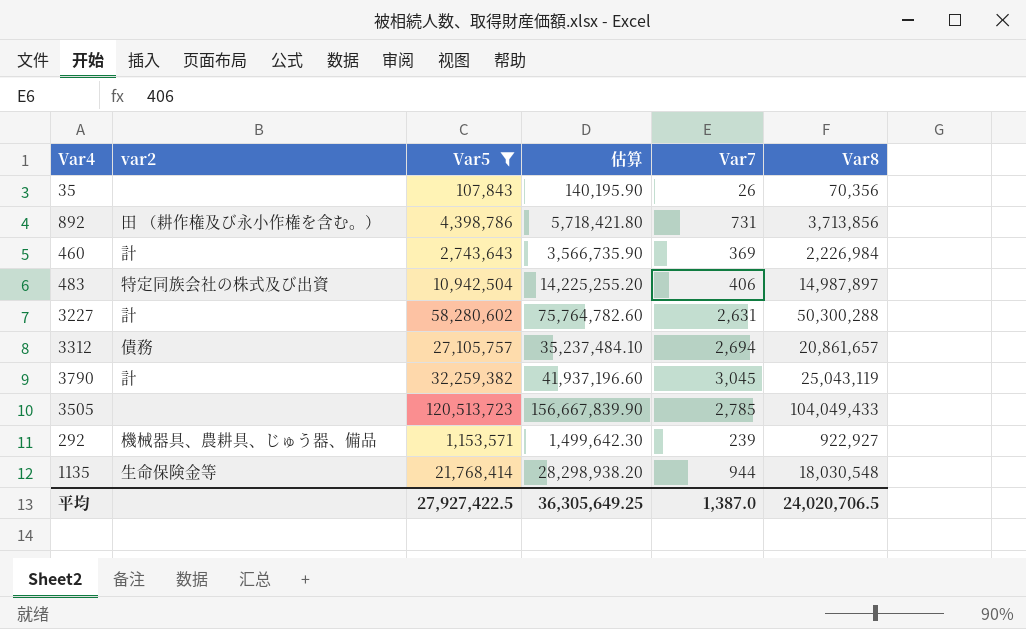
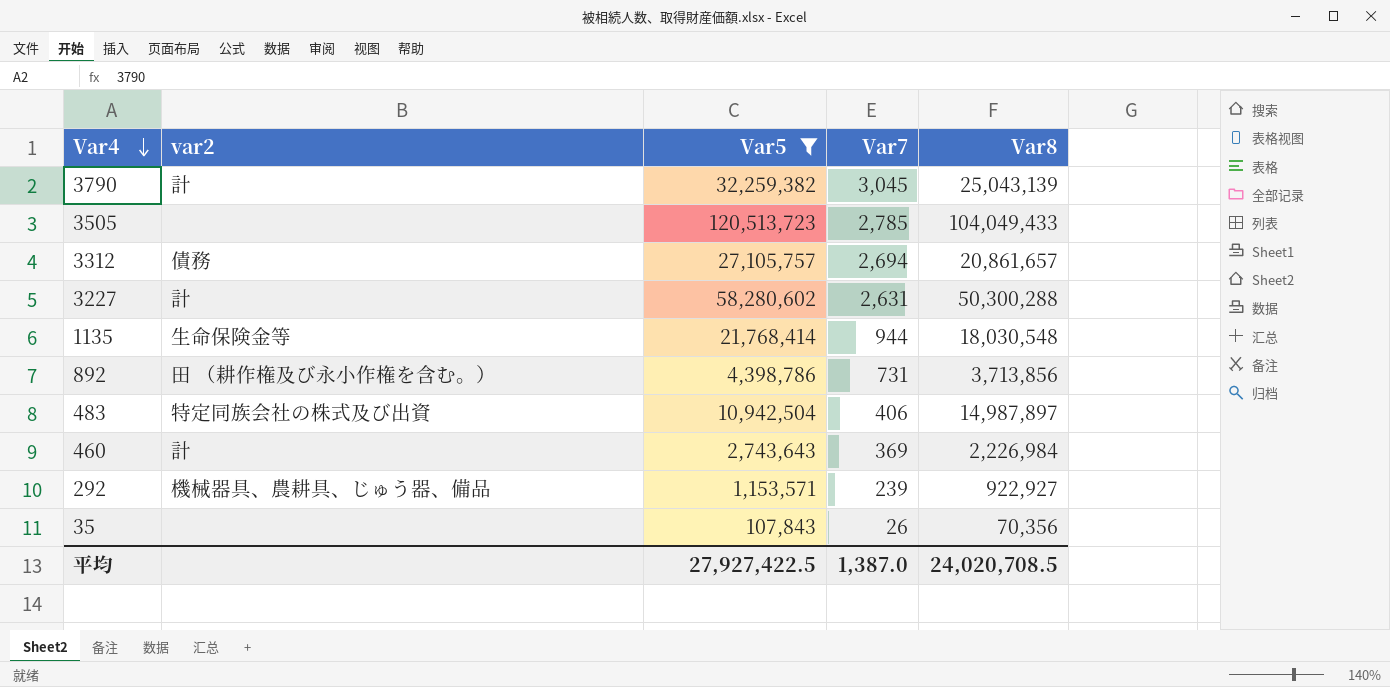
row order: none -> Var4 descending
column 估算 | formula: [Var5] * 1.3 -> none
3790 | Var8: 25,043,119 -> 25,043,139
平均 | Var8: 24,020,706.5 -> 24,020,708.5

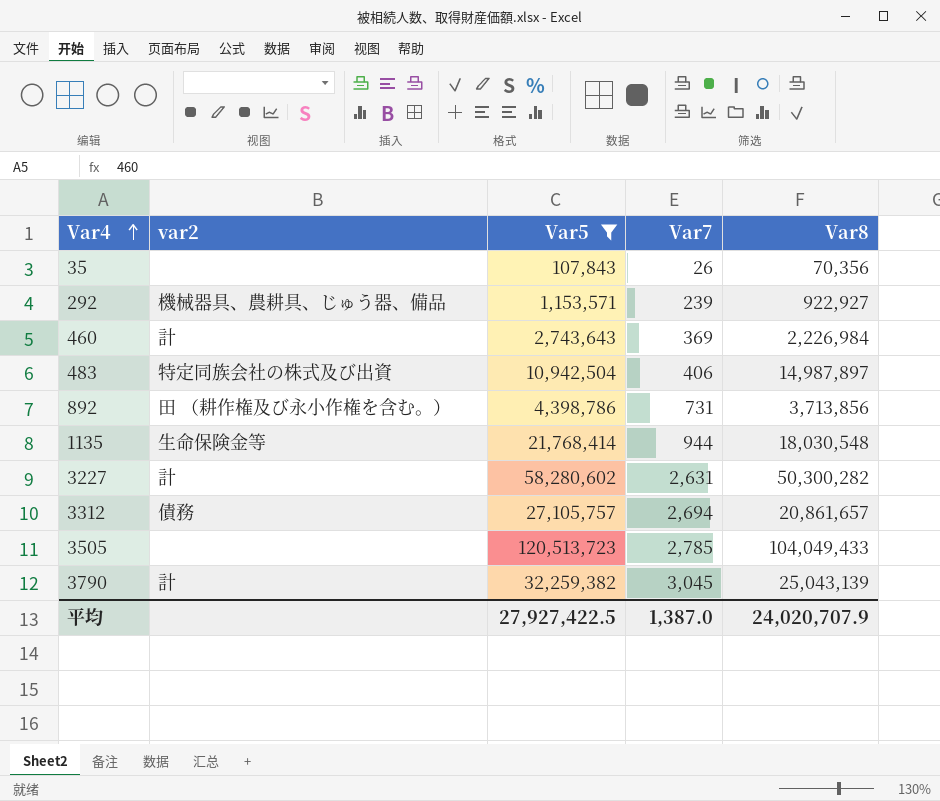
row order: Var4 descending -> Var4 ascending
3227 | Var8: 50,300,288 -> 50,300,282
平均 | Var8: 24,020,708.5 -> 24,020,707.9

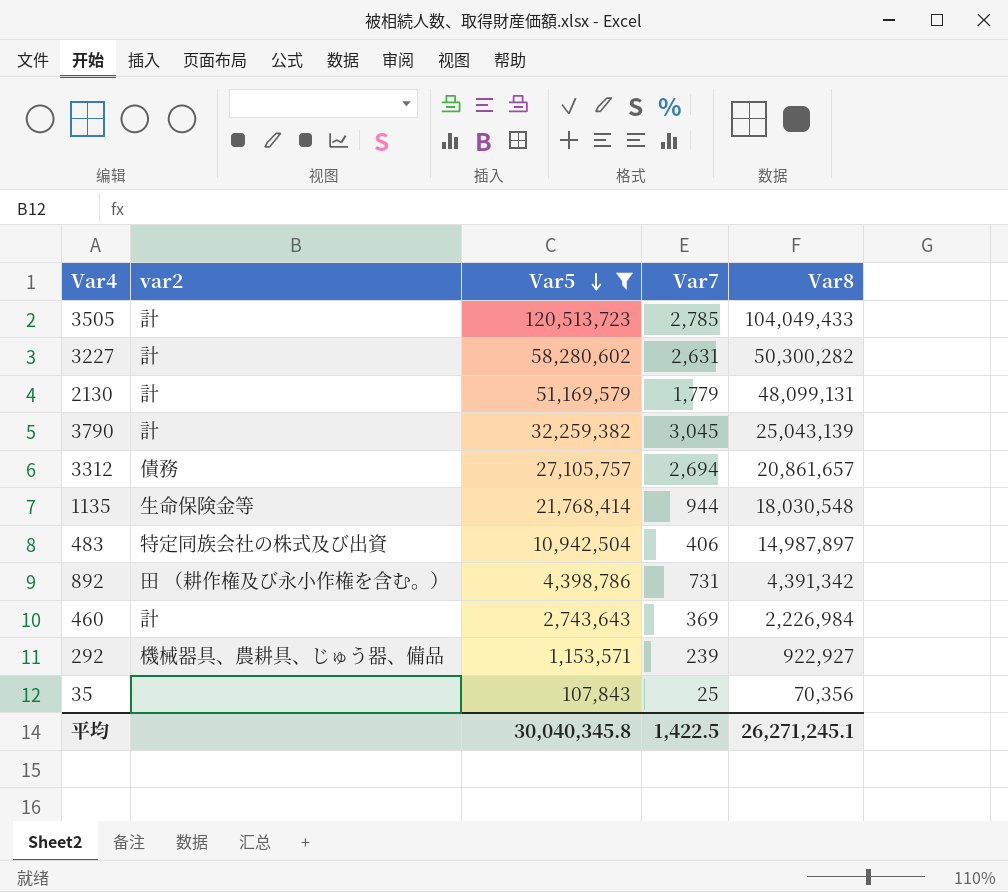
row order: Var4 ascending -> Var5 descending
3505 | var2: none -> 計
row 2130: none -> 計 | 51,169,579 | 1,779 | 48,099,131
892 | Var8: 3,713,856 -> 4,391,342
35 | Var7: 26 -> 25
平均 | Var5: 27,927,422.5 -> 30,040,345.8
平均 | Var7: 1,387.0 -> 1,422.5
平均 | Var8: 24,020,707.9 -> 26,271,245.1

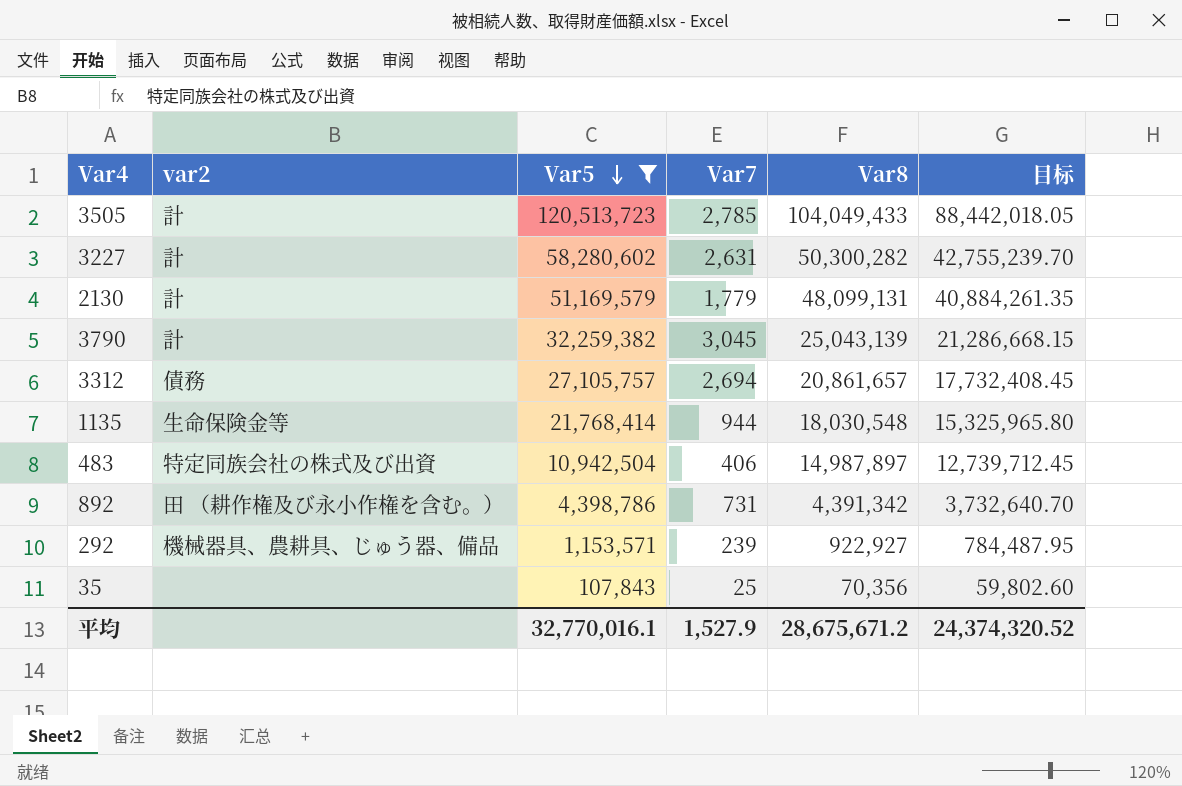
column 目标 | formula: none -> [Var8] * 0.85
row 460: 計 | 2,743,643 | 369 | 2,226,984 -> none
平均 | Var5: 30,040,345.8 -> 32,770,016.1
平均 | Var7: 1,422.5 -> 1,527.9
平均 | Var8: 26,271,245.1 -> 28,675,671.2

